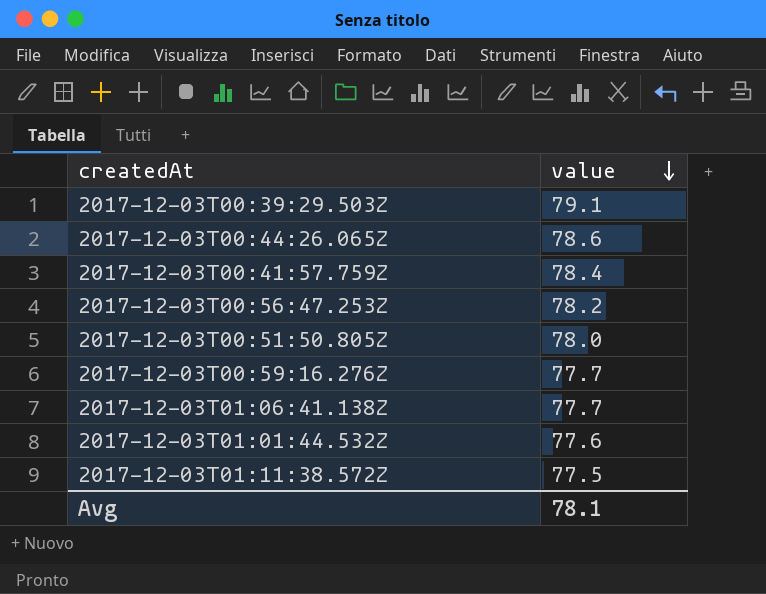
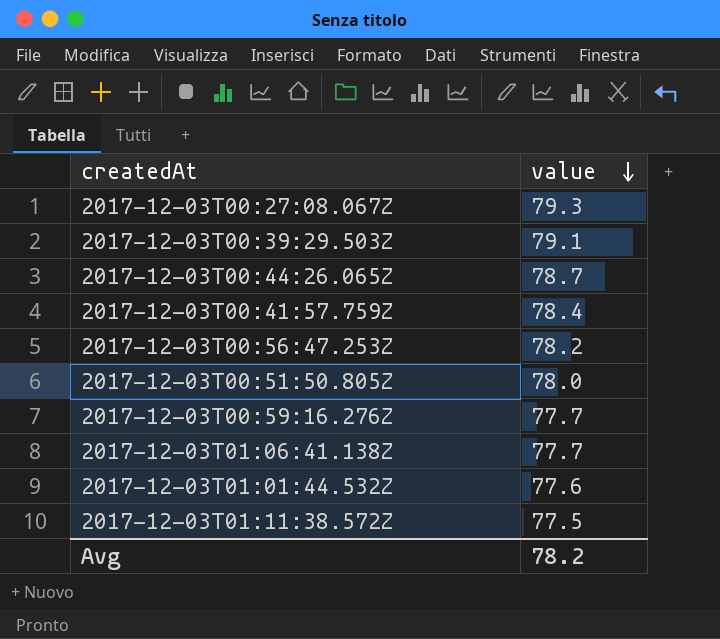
row 2017-12-03T00:27:08.067Z: none -> 79.3
2017-12-03T00:44:26.065Z | value: 78.6 -> 78.7
Avg | value: 78.1 -> 78.2

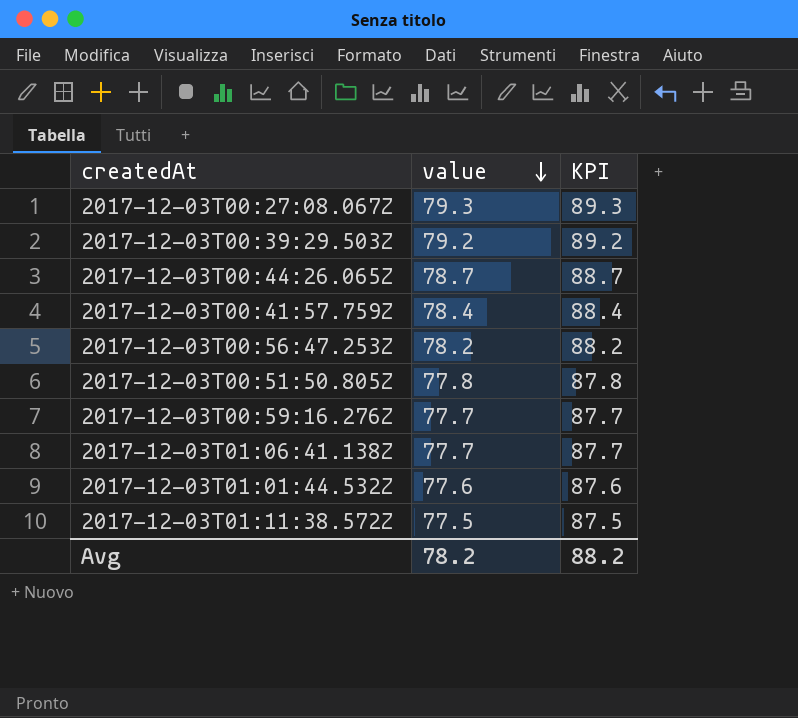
column KPI | formula: none -> [value] + 10
2017-12-03T00:39:29.503Z | value: 79.1 -> 79.2
2017-12-03T00:51:50.805Z | value: 78.0 -> 77.8

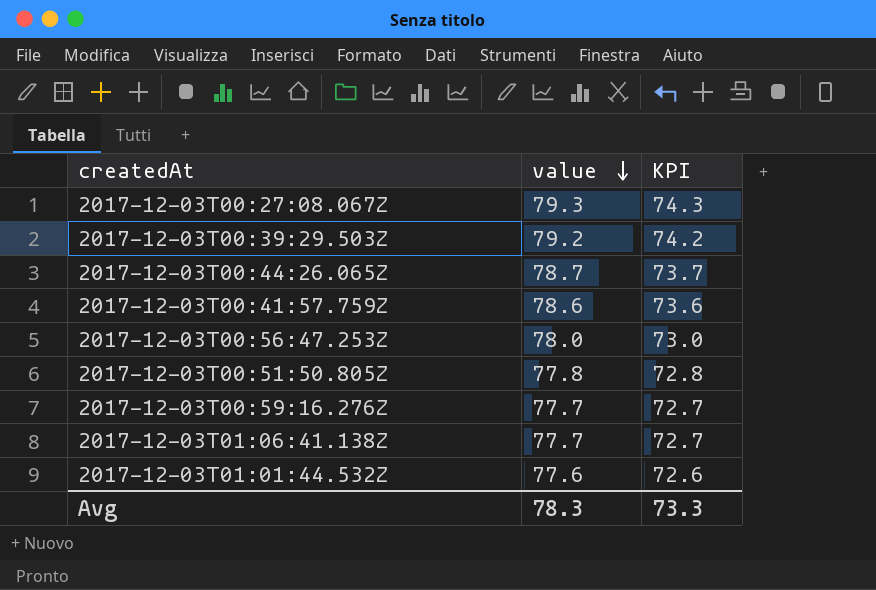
column KPI | formula: [value] + 10 -> [value] - 5
row 2017-12-03T01:11:38.572Z: 77.5 | 87.5 -> none
2017-12-03T00:41:57.759Z | value: 78.4 -> 78.6
2017-12-03T00:56:47.253Z | value: 78.2 -> 78.0
Avg | value: 78.2 -> 78.3
Avg | KPI: 88.2 -> 73.3

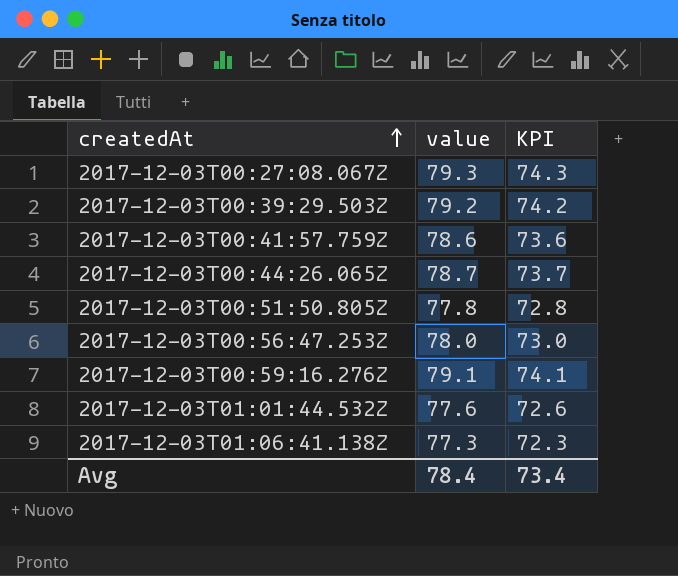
row order: value descending -> createdAt ascending
2017-12-03T00:59:16.276Z | value: 77.7 -> 79.1
2017-12-03T00:59:16.276Z | KPI: 72.7 -> 74.1
2017-12-03T01:06:41.138Z | value: 77.7 -> 77.3
2017-12-03T01:06:41.138Z | KPI: 72.7 -> 72.3
Avg | value: 78.3 -> 78.4
Avg | KPI: 73.3 -> 73.4

